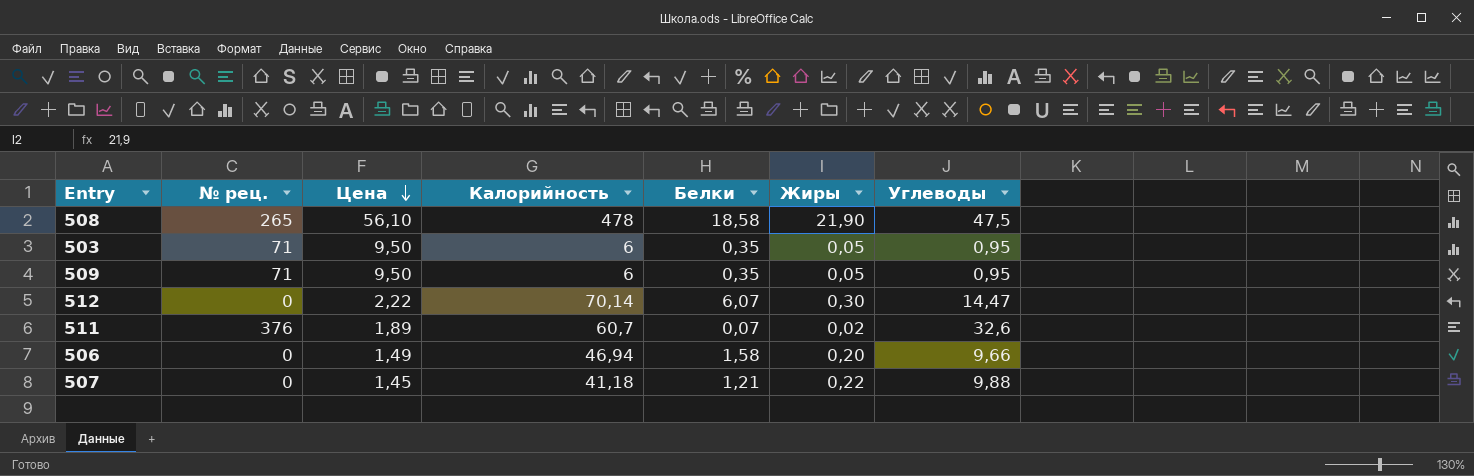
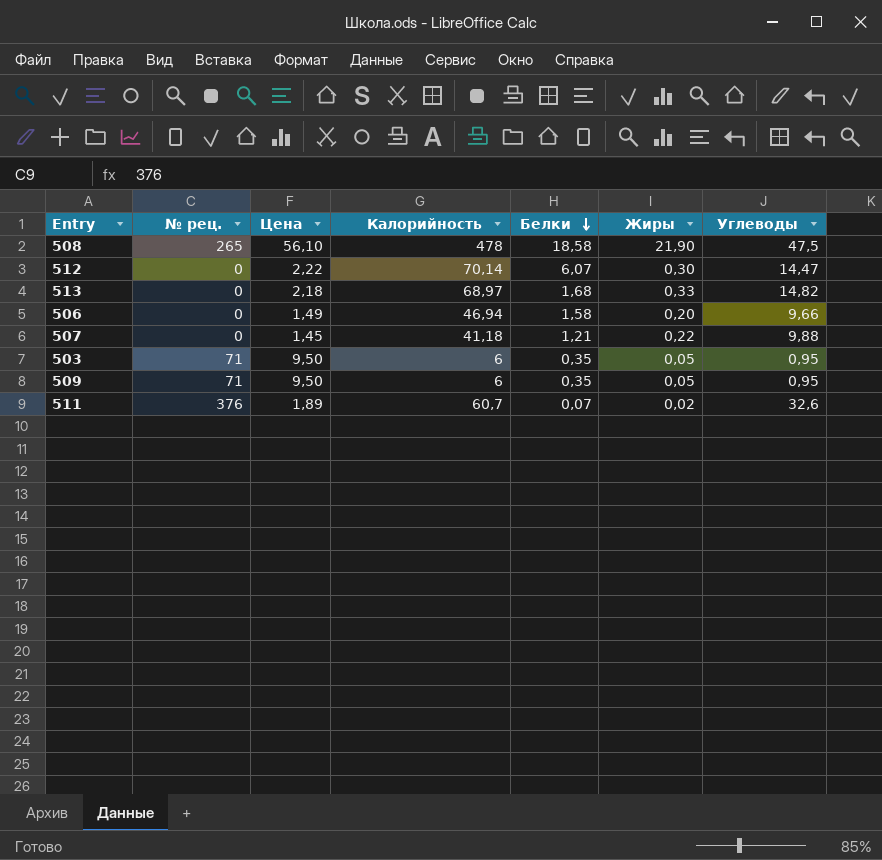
row order: Цена descending -> Белки descending
row 513: none -> 0 | 2,18 | 68,97 | 1,68 | 0,33 | 14,82

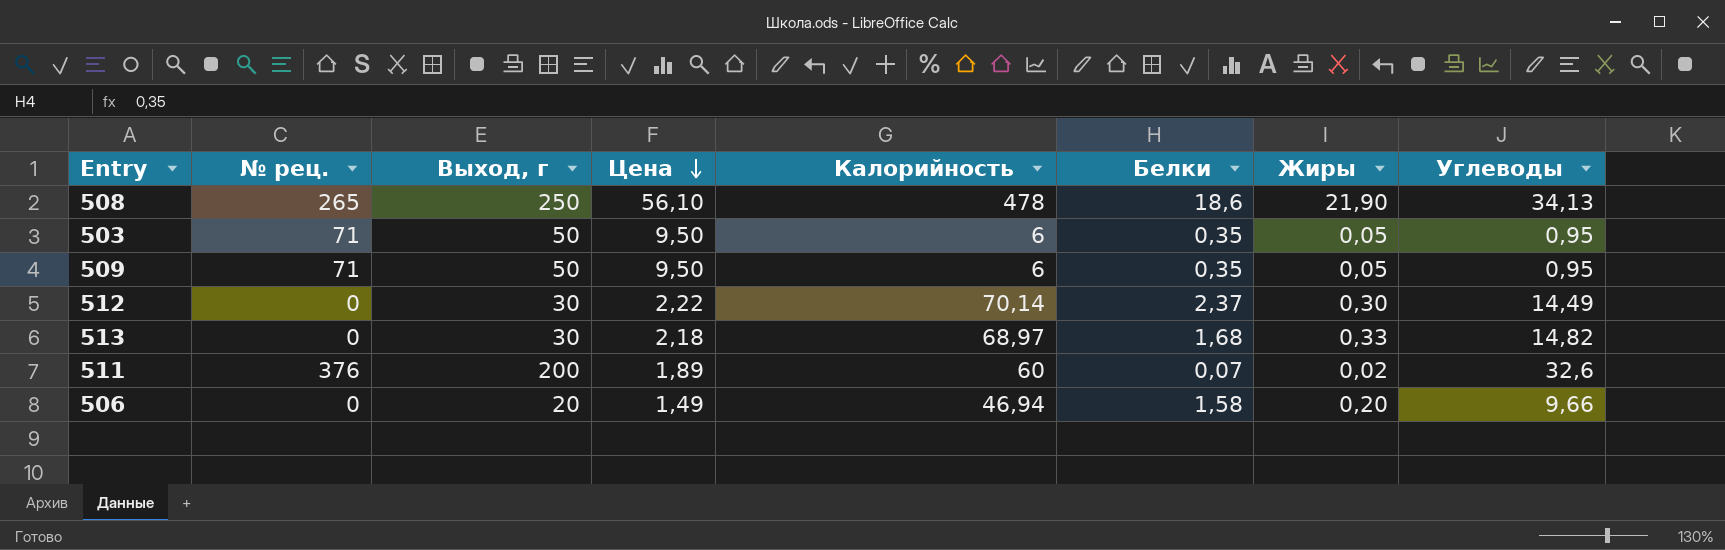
row order: Белки descending -> Цена descending
column Выход, г | position: none -> 3
row 507: 0 | 1,45 | 41,18 | 1,21 | 0,22 | 9,88 -> none
508 | Белки: 18,58 -> 18,6
508 | Углеводы: 47,5 -> 34,13
512 | Белки: 6,07 -> 2,37
512 | Углеводы: 14,47 -> 14,49
511 | Калорийность: 60,7 -> 60

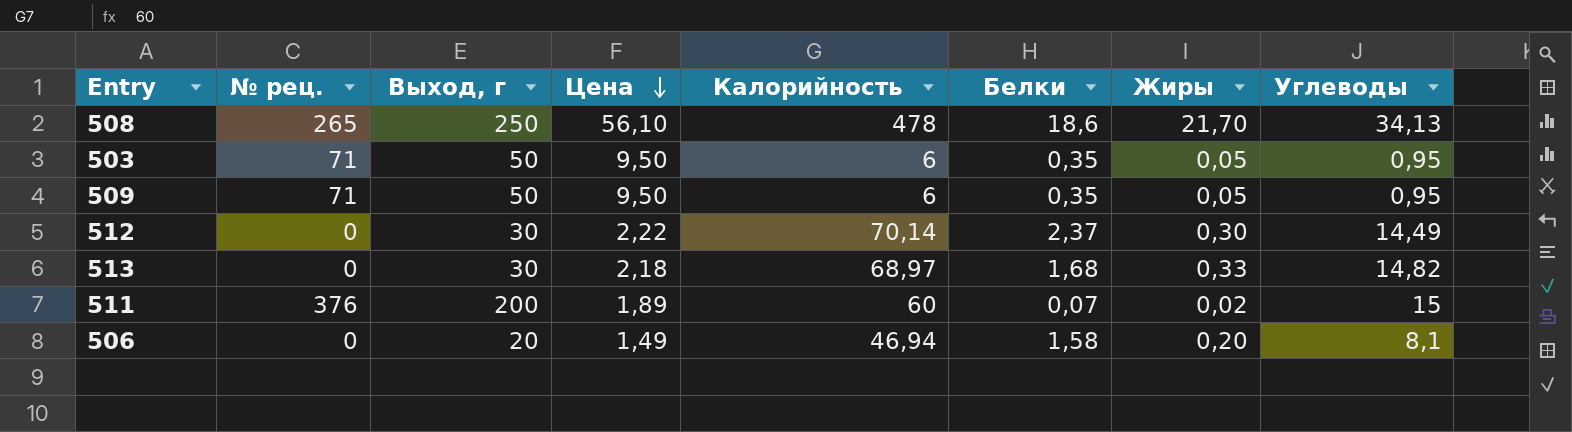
508 | Жиры: 21,90 -> 21,70
511 | Углеводы: 32,6 -> 15
506 | Углеводы: 9,66 -> 8,1

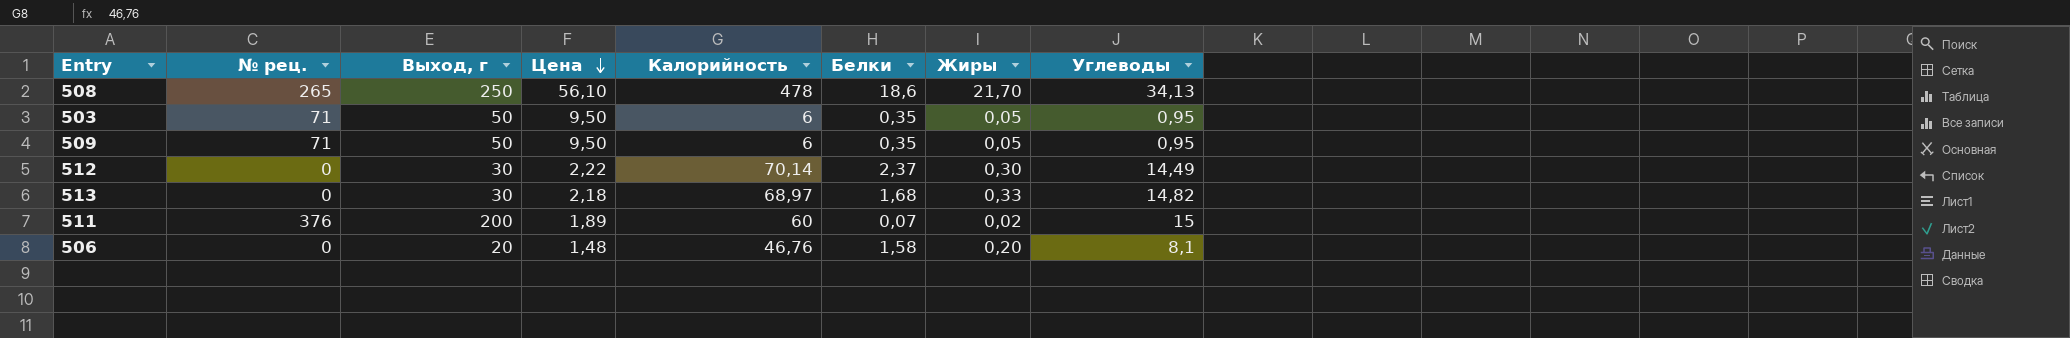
506 | Цена: 1,49 -> 1,48
506 | Калорийность: 46,94 -> 46,76

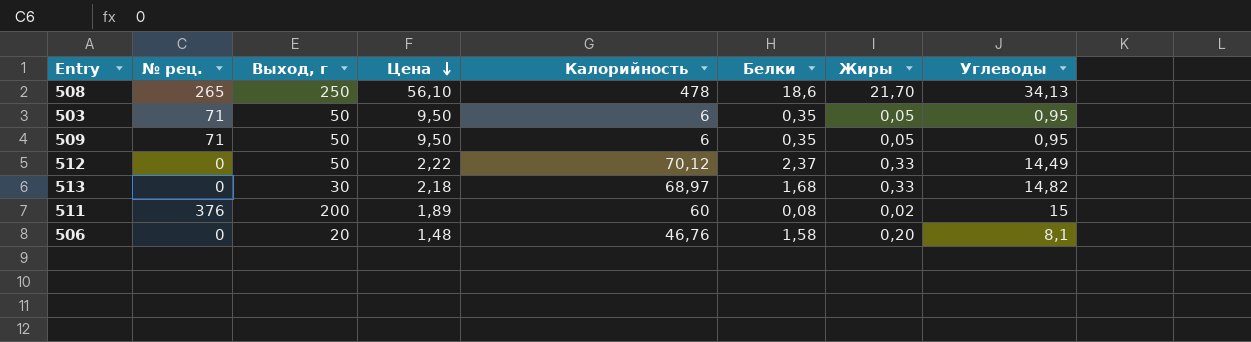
512 | Выход, г: 30 -> 50
512 | Калорийность: 70,14 -> 70,12
512 | Жиры: 0,30 -> 0,33
511 | Белки: 0,07 -> 0,08

